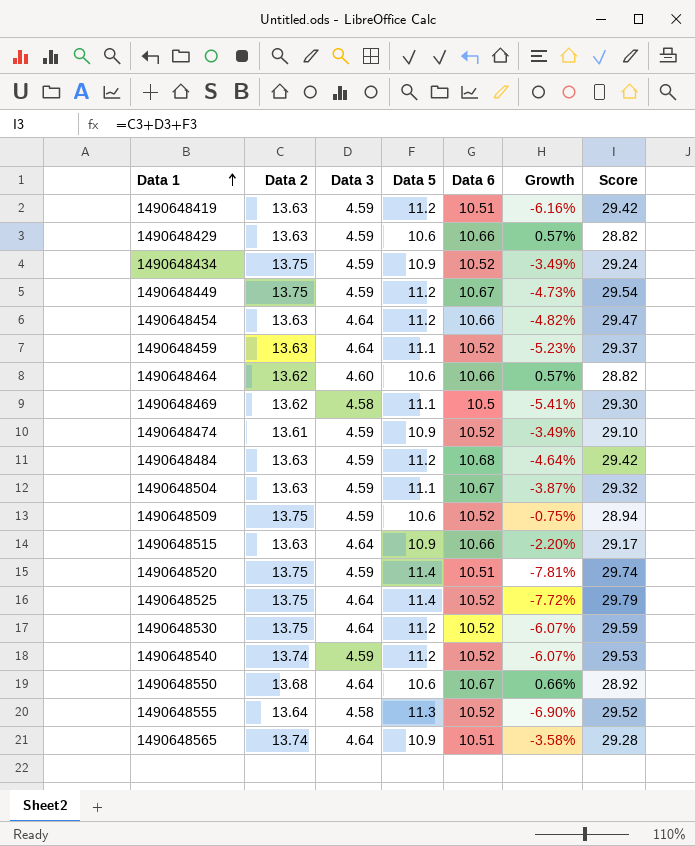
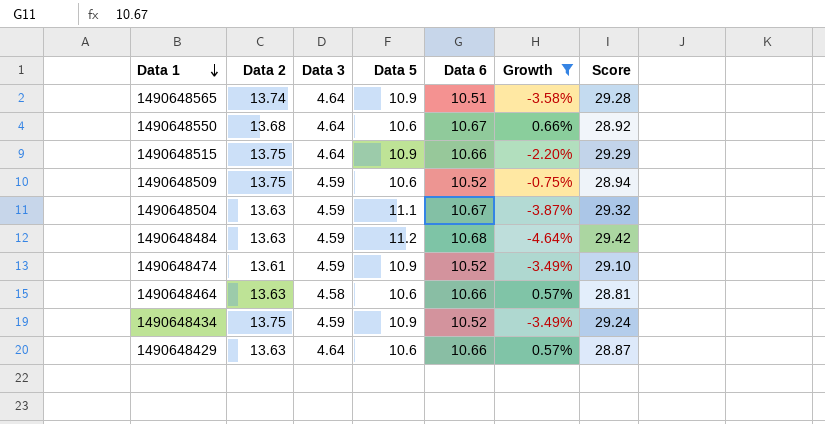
filter: none -> Growth >= -4.64%
row order: Data 1 ascending -> Data 1 descending
1490648515 | Data 2: 13.63 -> 13.75
1490648515 | Score: 29.17 -> 29.29
1490648464 | Data 2: 13.62 -> 13.63
1490648464 | Data 3: 4.60 -> 4.58
1490648464 | Score: 28.82 -> 28.81
1490648429 | Data 3: 4.59 -> 4.64
1490648429 | Score: 28.82 -> 28.87

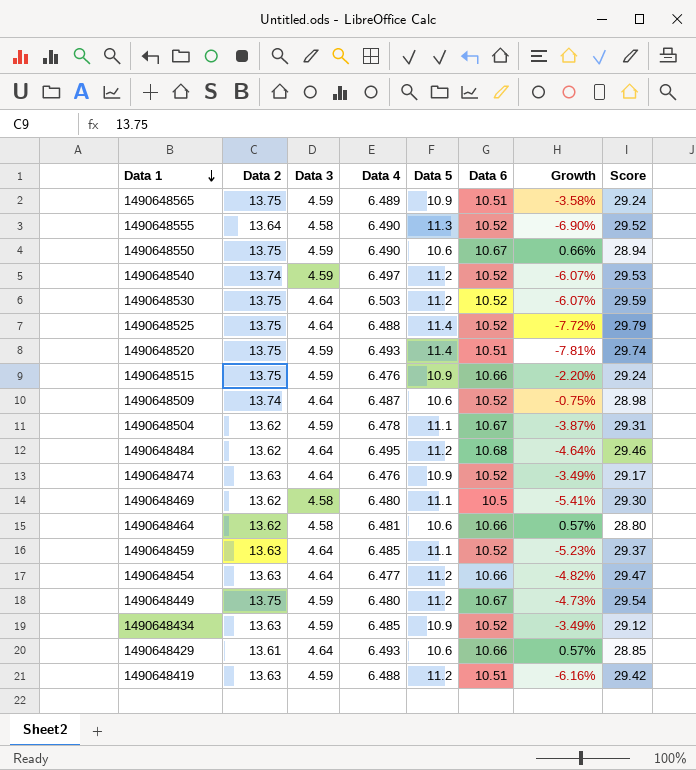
filter: Growth >= -4.64% -> none
column Data 4 | position: none -> 4
1490648565 | Data 2: 13.74 -> 13.75
1490648565 | Data 3: 4.64 -> 4.59
1490648565 | Score: 29.28 -> 29.24
1490648550 | Data 2: 13.68 -> 13.75
1490648550 | Data 3: 4.64 -> 4.59
1490648550 | Score: 28.92 -> 28.94
1490648515 | Data 3: 4.64 -> 4.59
1490648515 | Score: 29.29 -> 29.24
1490648509 | Data 2: 13.75 -> 13.74
1490648509 | Data 3: 4.59 -> 4.64
1490648509 | Score: 28.94 -> 28.98
1490648504 | Data 2: 13.63 -> 13.62
1490648504 | Score: 29.32 -> 29.31
1490648484 | Data 2: 13.63 -> 13.62
1490648484 | Data 3: 4.59 -> 4.64
1490648484 | Score: 29.42 -> 29.46
1490648474 | Data 2: 13.61 -> 13.63
1490648474 | Data 3: 4.59 -> 4.64
1490648474 | Score: 29.10 -> 29.17
1490648464 | Data 2: 13.63 -> 13.62
1490648464 | Score: 28.81 -> 28.80
1490648434 | Data 2: 13.75 -> 13.63
1490648434 | Score: 29.24 -> 29.12
1490648429 | Data 2: 13.63 -> 13.61
1490648429 | Score: 28.87 -> 28.85

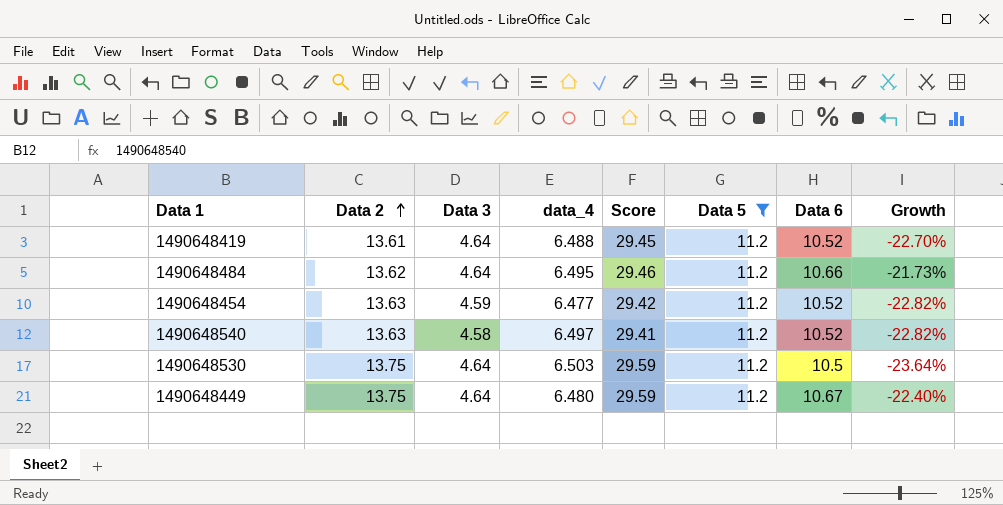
filter: none -> Data 5 = 11.2
row order: Data 1 descending -> Data 2 ascending
column name: Data 4 -> data_4
column Score | position: 8 -> 5
column Growth | formula: ([Data 6] - [Data 5]) / [Data 5] -> ([Data 6] - [Data 2]) / [Data 2]
1490648419 | Data 2: 13.63 -> 13.61
1490648419 | Data 3: 4.59 -> 4.64
1490648419 | Score: 29.42 -> 29.45
1490648419 | Data 6: 10.51 -> 10.52
1490648484 | Data 6: 10.68 -> 10.66
1490648454 | Data 3: 4.64 -> 4.59
1490648454 | Score: 29.47 -> 29.42
1490648454 | Data 6: 10.66 -> 10.52
1490648540 | Data 2: 13.74 -> 13.63
1490648540 | Data 3: 4.59 -> 4.58
1490648540 | Score: 29.53 -> 29.41
1490648530 | Data 6: 10.52 -> 10.5
1490648449 | Data 3: 4.59 -> 4.64
1490648449 | Score: 29.54 -> 29.59

